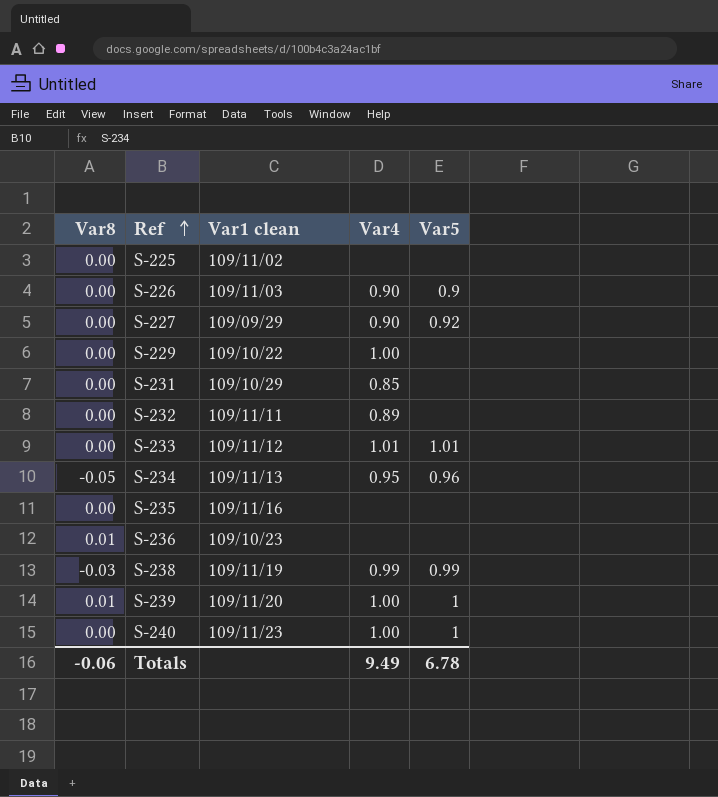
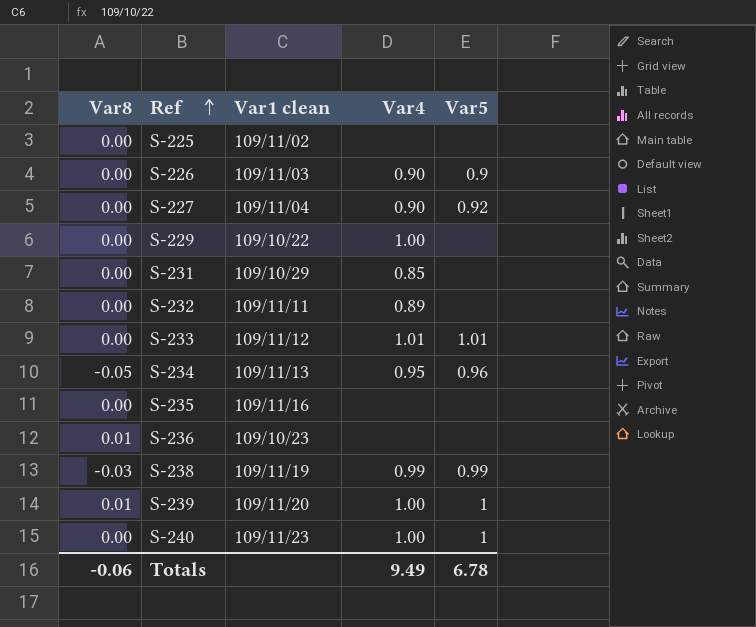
S-227 | Var1 clean: 109/09/29 -> 109/11/04

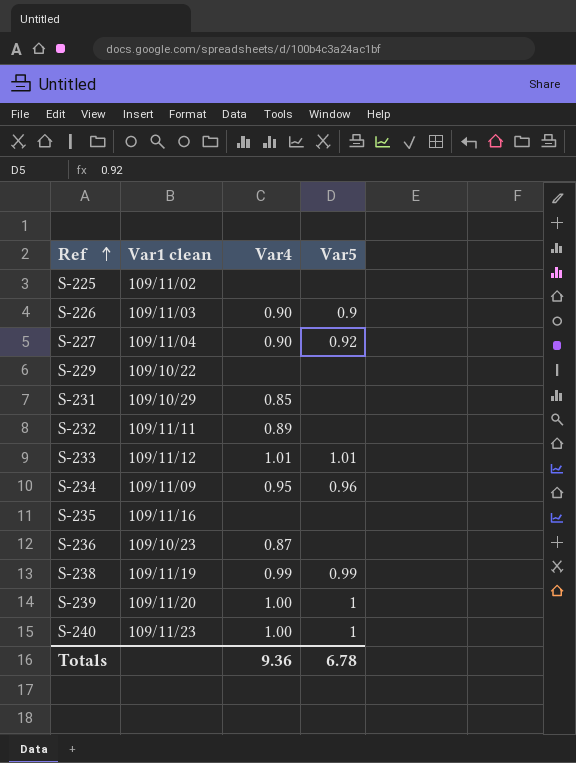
column Var8 | position: 1 -> none
S-229 | Var4: 1.00 -> none
S-234 | Var1 clean: 109/11/13 -> 109/11/09
S-236 | Var4: none -> 0.87
Totals | Var4: 9.49 -> 9.36

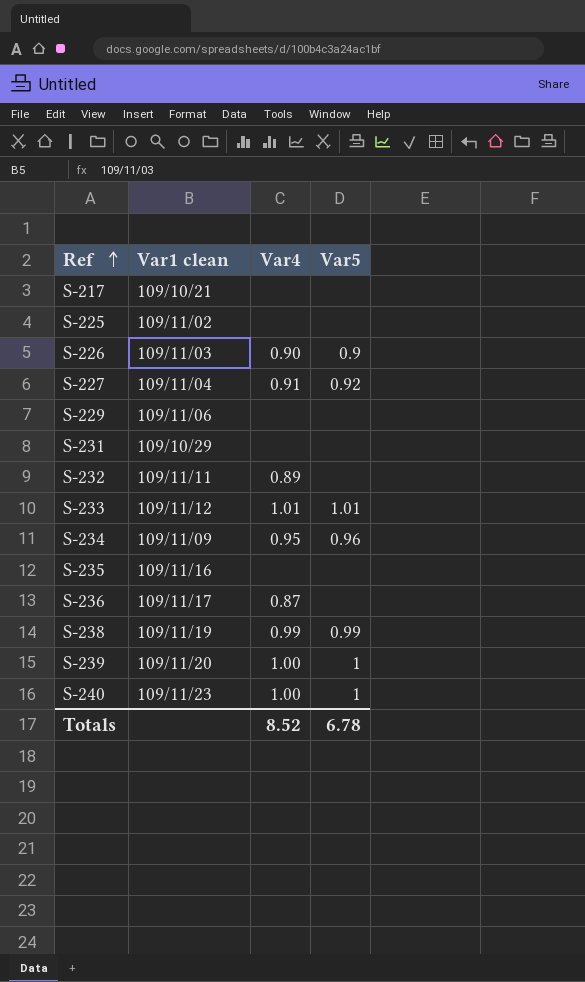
row S-217: none -> 109/10/21 | none | none
S-227 | Var4: 0.90 -> 0.91
S-229 | Var1 clean: 109/10/22 -> 109/11/06
S-231 | Var4: 0.85 -> none
S-236 | Var1 clean: 109/10/23 -> 109/11/17
Totals | Var4: 9.36 -> 8.52

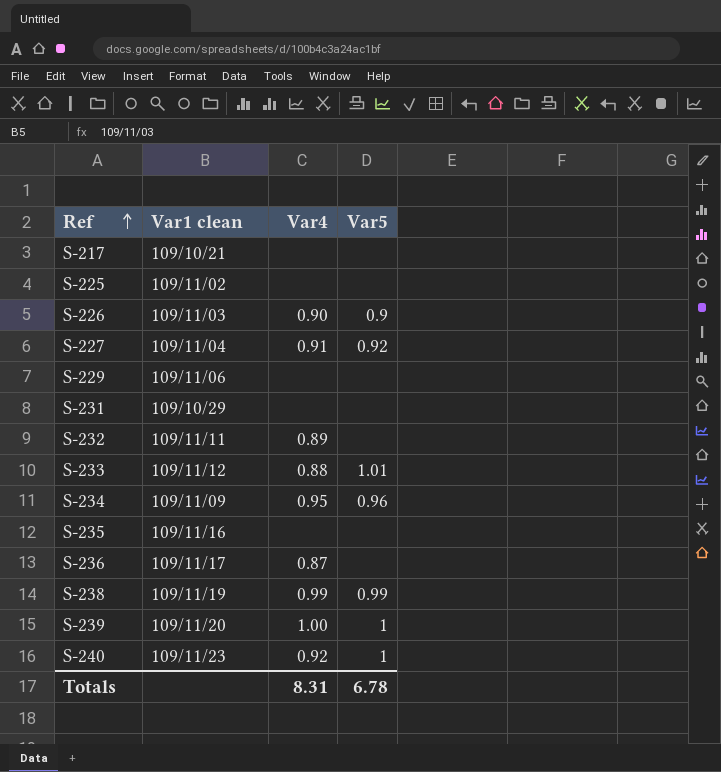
S-233 | Var4: 1.01 -> 0.88
S-240 | Var4: 1.00 -> 0.92
Totals | Var4: 8.52 -> 8.31

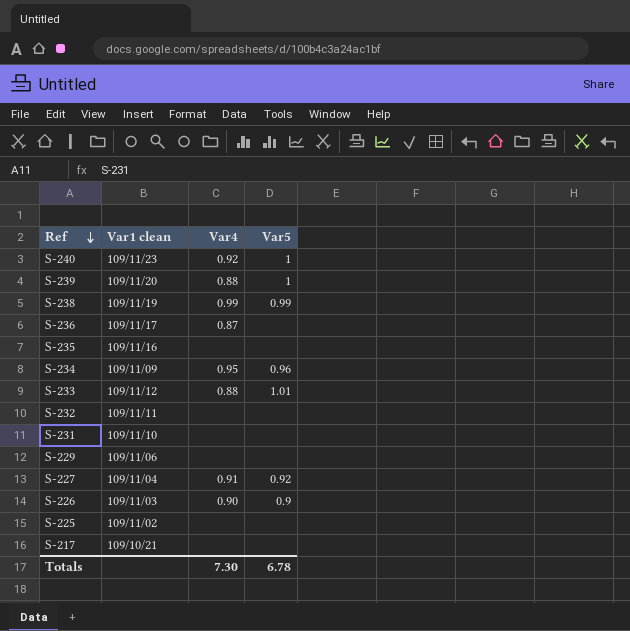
row order: Ref ascending -> Ref descending
S-239 | Var4: 1.00 -> 0.88
S-232 | Var4: 0.89 -> none
S-231 | Var1 clean: 109/10/29 -> 109/11/10
Totals | Var4: 8.31 -> 7.30

